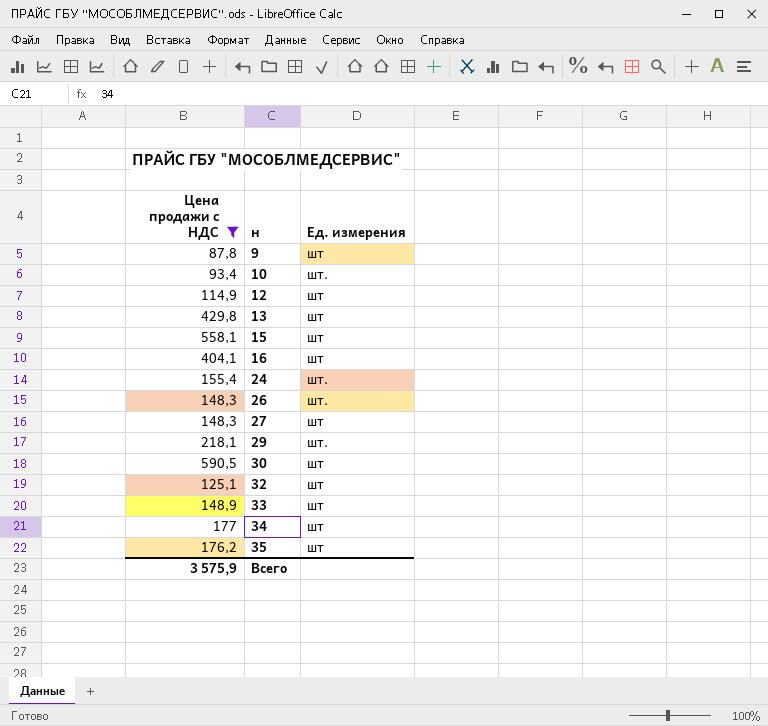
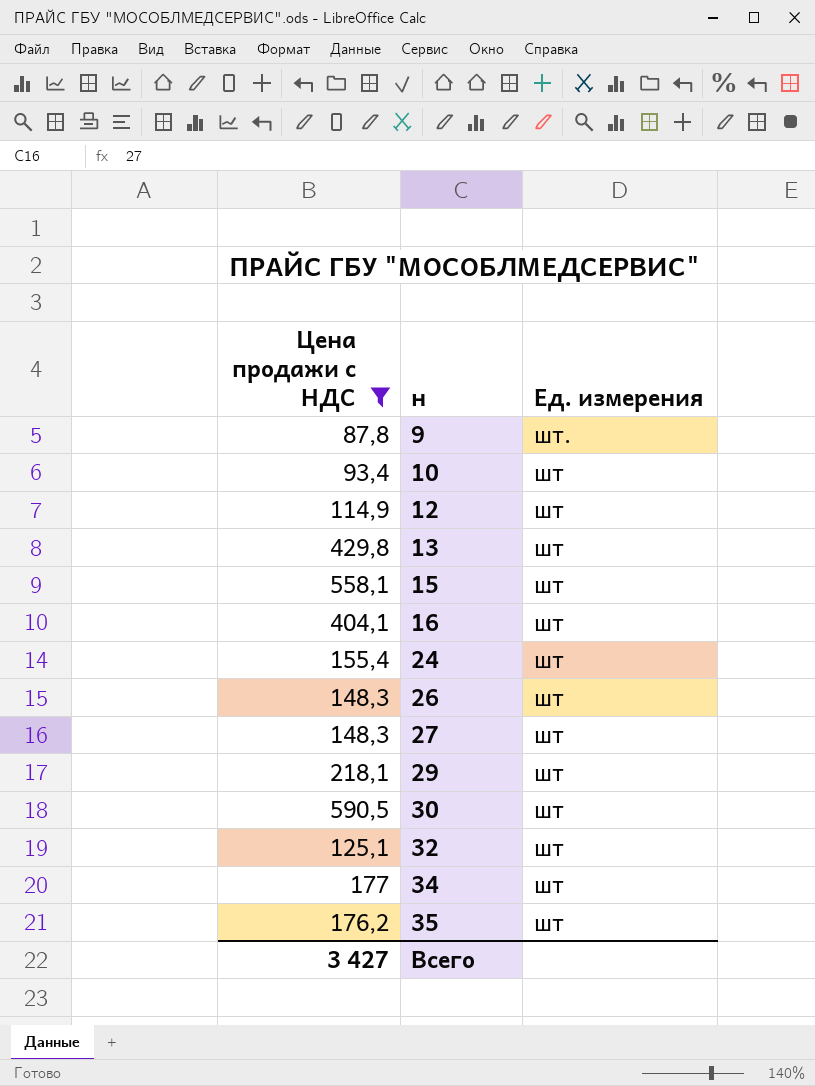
row 33: 148,9 | шт -> none
9 | Ед. измерения: шт -> шт.
10 | Ед. измерения: шт. -> шт
24 | Ед. измерения: шт. -> шт
26 | Ед. измерения: шт. -> шт
29 | Ед. измерения: шт. -> шт
Всего | Цена продажи с НДС: 3 575,9 -> 3 427

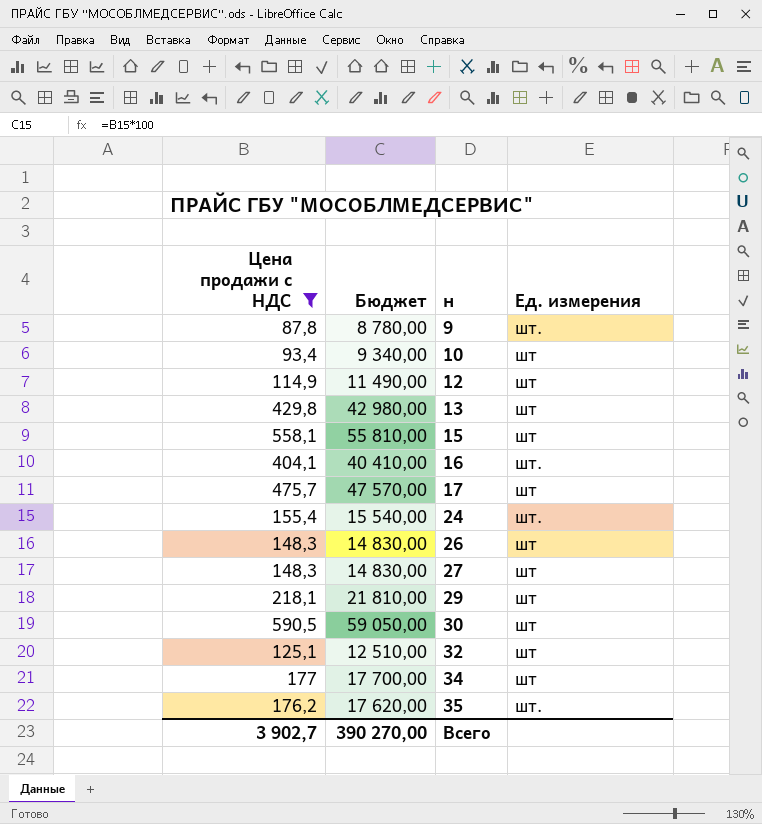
column Бюджет | formula: none -> [Цена продажи с НДС] * 100
16 | Ед. измерения: шт -> шт.
row 17: none -> 475,7 | 47 570,00 | шт
24 | Ед. измерения: шт -> шт.
35 | Ед. измерения: шт -> шт.
Всего | Цена продажи с НДС: 3 427 -> 3 902,7

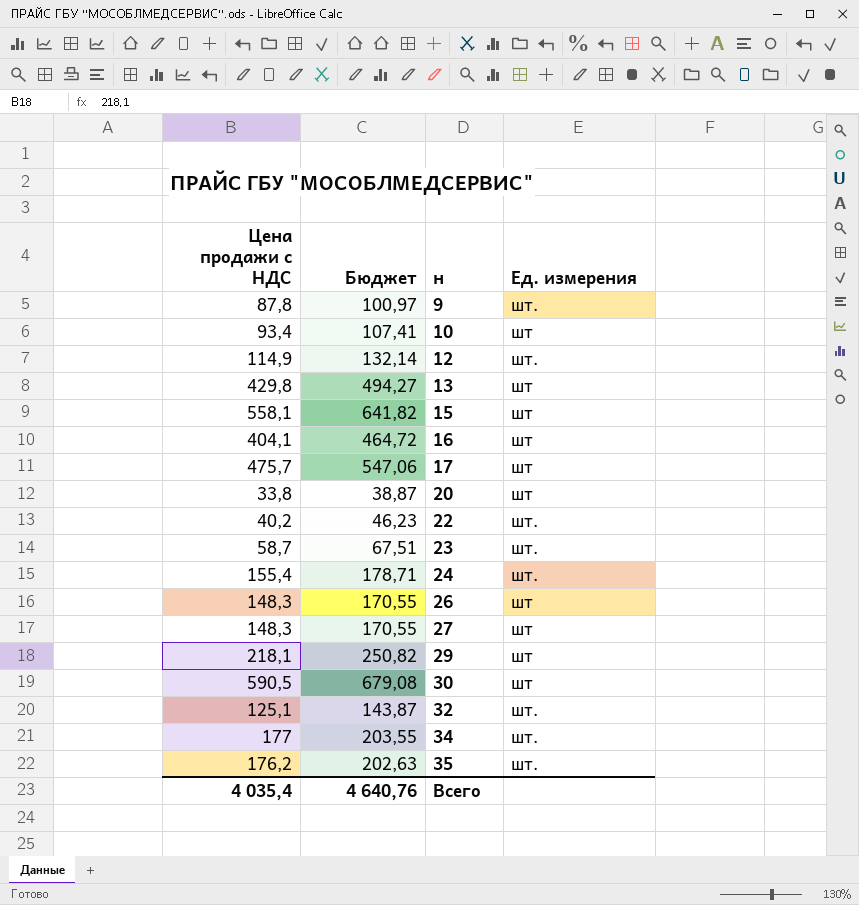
filter: Цена продажи с НДС >= 87,8 -> none
column Бюджет | formula: [Цена продажи с НДС] * 100 -> [Цена продажи с НДС] * 1,15
12 | Ед. измерения: шт -> шт.
16 | Ед. измерения: шт. -> шт
32 | Ед. измерения: шт -> шт.
34 | Ед. измерения: шт -> шт.
Всего | Цена продажи с НДС: 3 902,7 -> 4 035,4
Всего | Бюджет: 390 270,00 -> 4 640,76

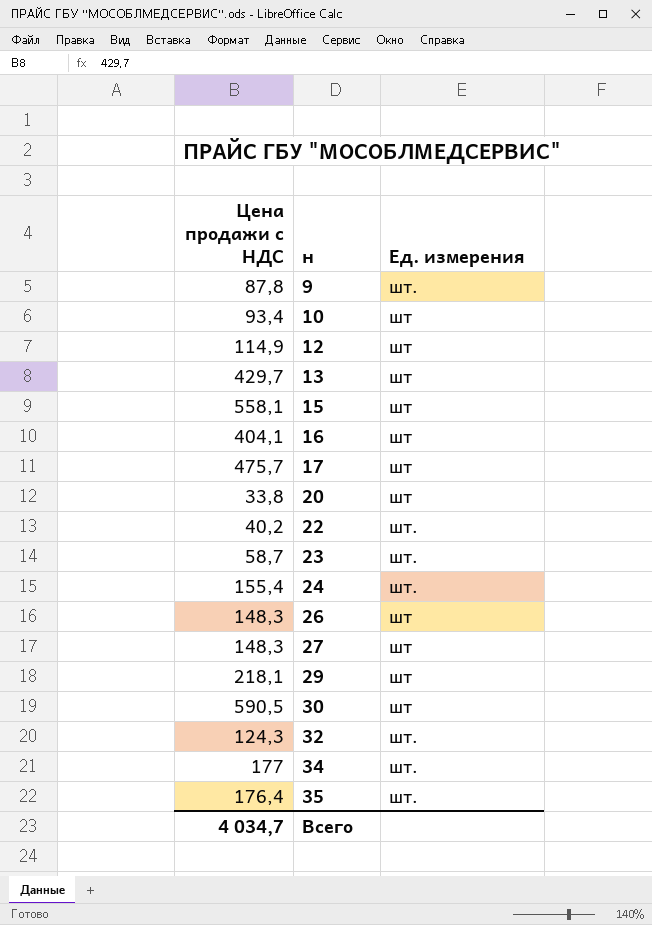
column Бюджет | formula: [Цена продажи с НДС] * 1,15 -> none
12 | Ед. измерения: шт. -> шт
13 | Цена продажи с НДС: 429,8 -> 429,7
32 | Цена продажи с НДС: 125,1 -> 124,3
35 | Цена продажи с НДС: 176,2 -> 176,4
Всего | Цена продажи с НДС: 4 035,4 -> 4 034,7

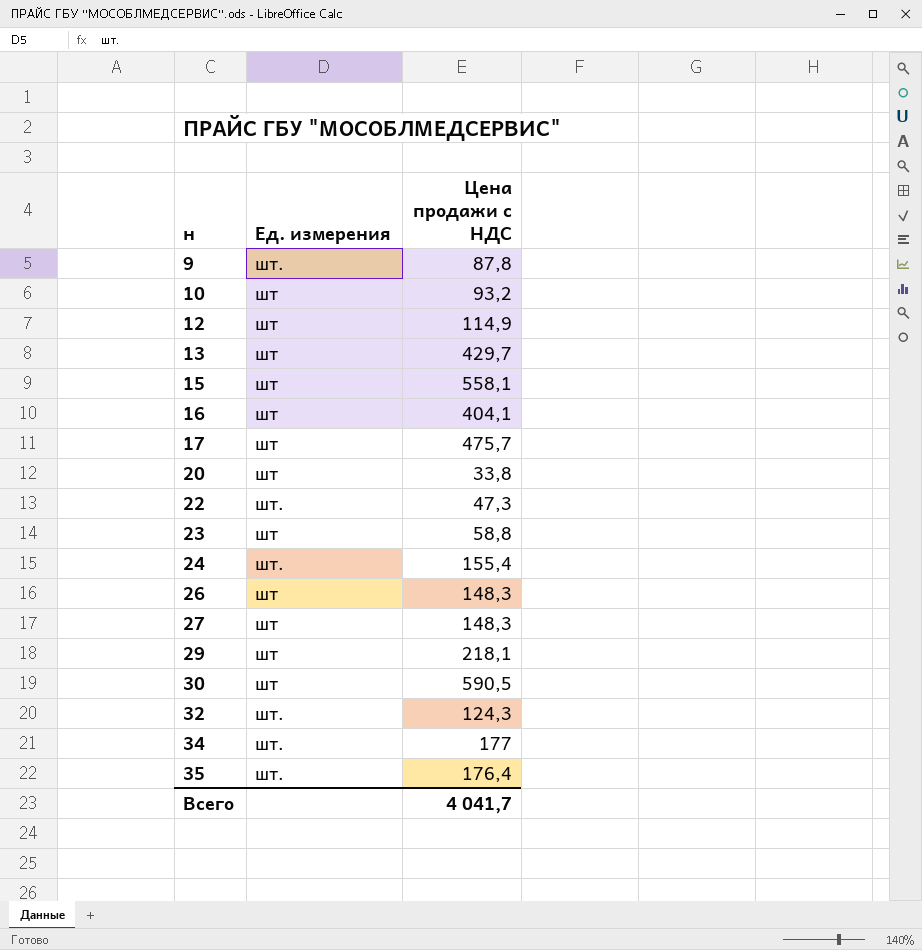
column Цена продажи с НДС | position: 1 -> 3
10 | Цена продажи с НДС: 93,4 -> 93,2
22 | Цена продажи с НДС: 40,2 -> 47,3
23 | Ед. измерения: шт. -> шт
23 | Цена продажи с НДС: 58,7 -> 58,8
Всего | Цена продажи с НДС: 4 034,7 -> 4 041,7

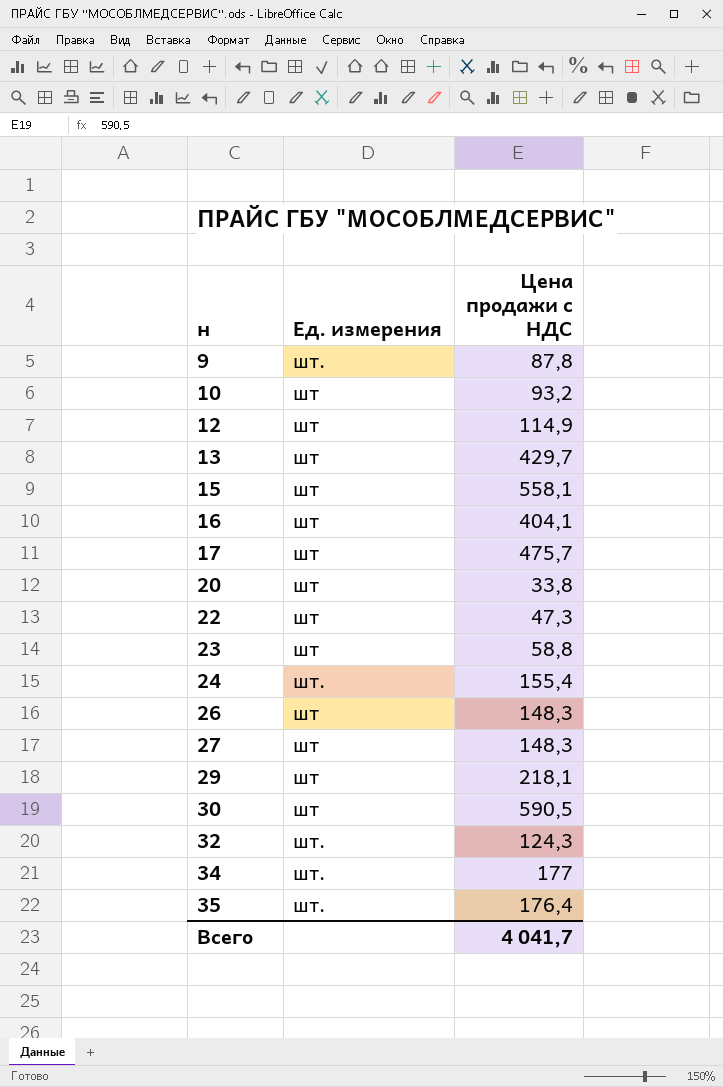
22 | Ед. измерения: шт. -> шт

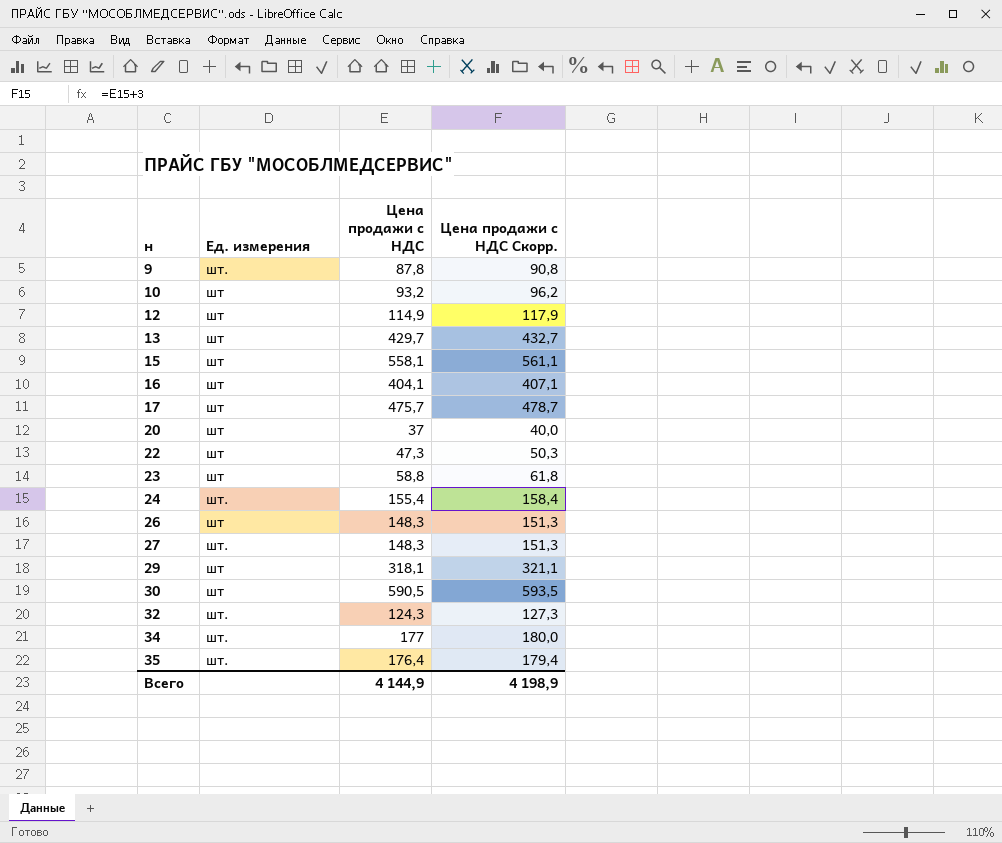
column Цена продажи с НДС Скорр. | formula: none -> [Цена продажи с НДС] + 3
20 | Цена продажи с НДС: 33,8 -> 37
27 | Ед. измерения: шт -> шт.
29 | Цена продажи с НДС: 218,1 -> 318,1
Всего | Цена продажи с НДС: 4 041,7 -> 4 144,9

